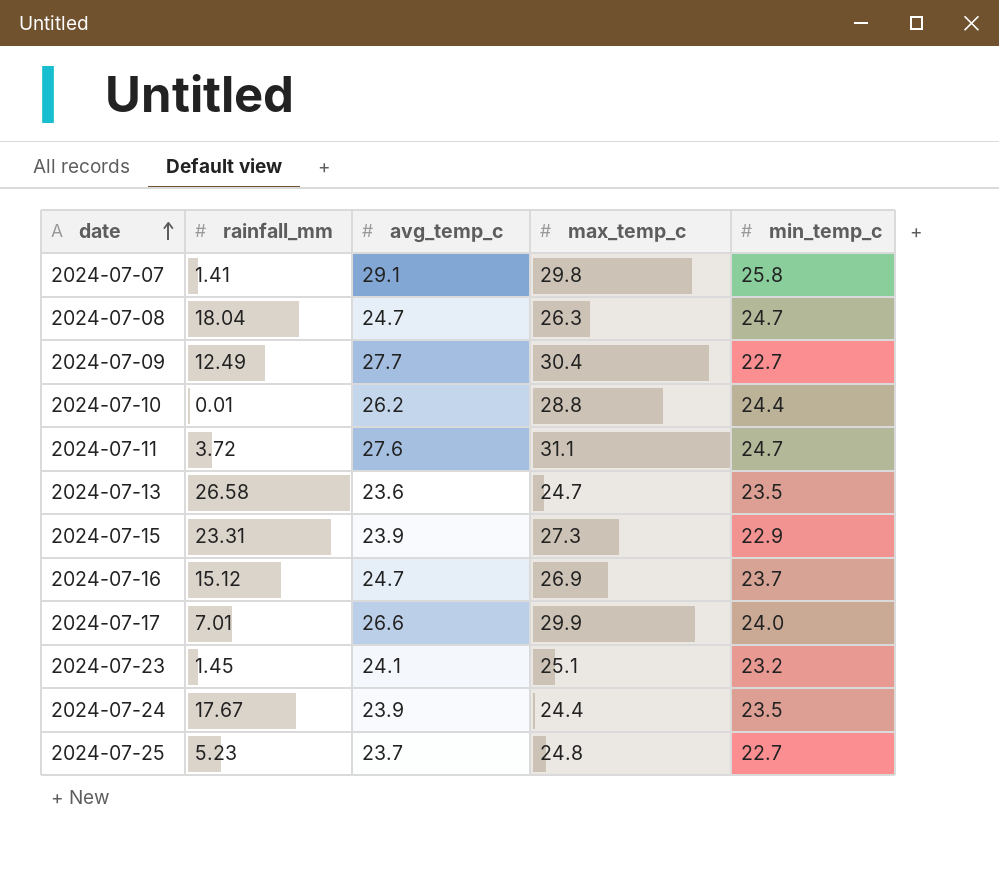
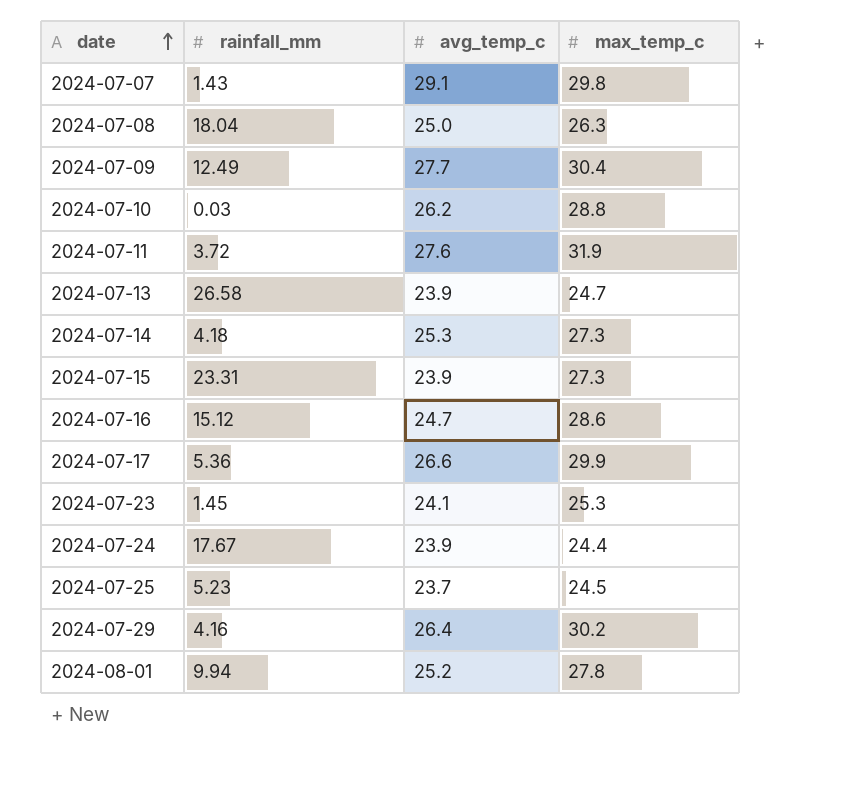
column min_temp_c | position: 5 -> none
2024-07-07 | rainfall_mm: 1.41 -> 1.43
2024-07-08 | avg_temp_c: 24.7 -> 25.0
2024-07-10 | rainfall_mm: 0.01 -> 0.03
2024-07-11 | max_temp_c: 31.1 -> 31.9
2024-07-13 | avg_temp_c: 23.6 -> 23.9
row 2024-07-14: none -> 4.18 | 25.3 | 27.3
2024-07-16 | max_temp_c: 26.9 -> 28.6
2024-07-17 | rainfall_mm: 7.01 -> 5.36
2024-07-23 | max_temp_c: 25.1 -> 25.3
2024-07-25 | max_temp_c: 24.8 -> 24.5
row 2024-07-29: none -> 4.16 | 26.4 | 30.2
row 2024-08-01: none -> 9.94 | 25.2 | 27.8

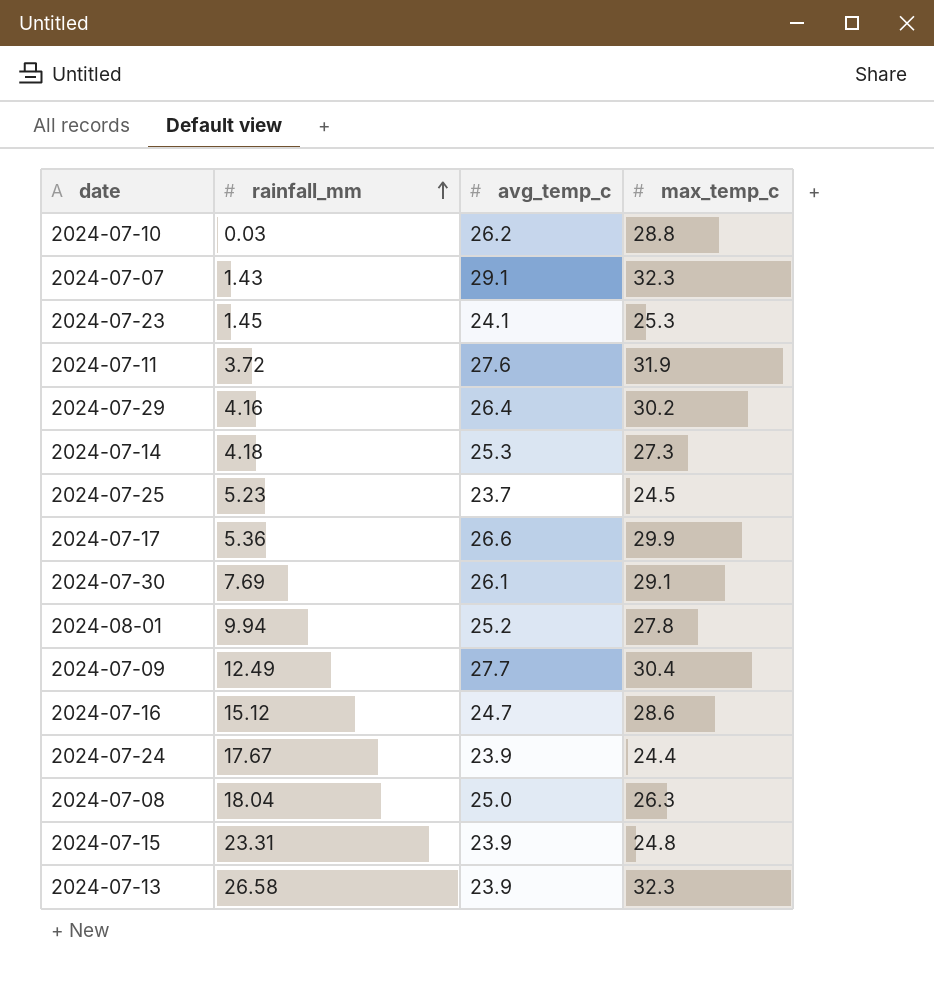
row order: date ascending -> rainfall_mm ascending
2024-07-07 | max_temp_c: 29.8 -> 32.3
row 2024-07-30: none -> 7.69 | 26.1 | 29.1
2024-07-15 | max_temp_c: 27.3 -> 24.8
2024-07-13 | max_temp_c: 24.7 -> 32.3

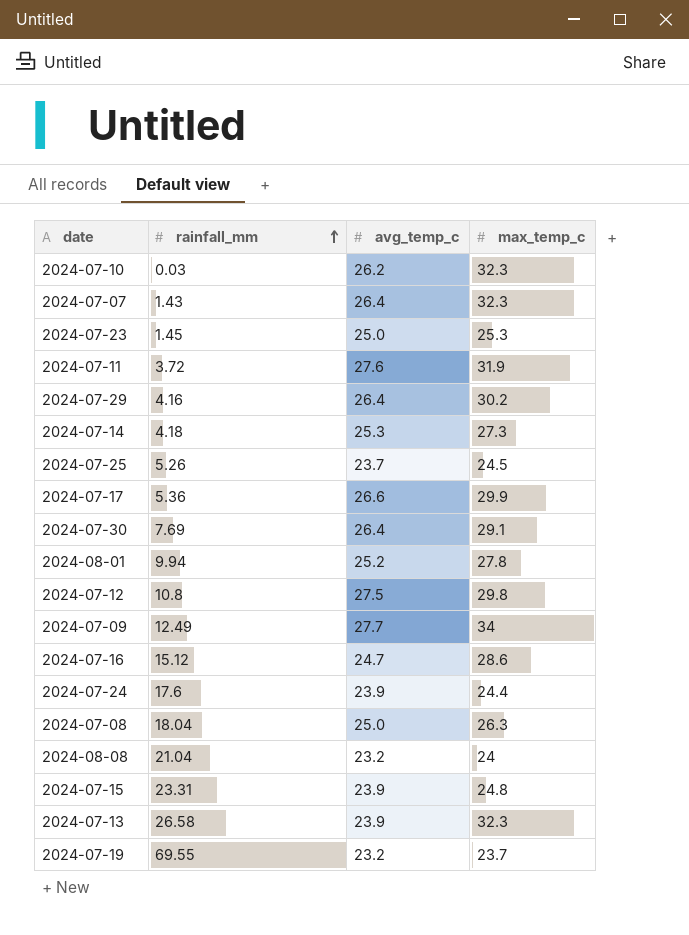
2024-07-10 | max_temp_c: 28.8 -> 32.3
2024-07-07 | avg_temp_c: 29.1 -> 26.4
2024-07-23 | avg_temp_c: 24.1 -> 25.0
2024-07-25 | rainfall_mm: 5.23 -> 5.26
2024-07-30 | avg_temp_c: 26.1 -> 26.4
row 2024-07-12: none -> 10.8 | 27.5 | 29.8
2024-07-09 | max_temp_c: 30.4 -> 34
2024-07-24 | rainfall_mm: 17.67 -> 17.6
row 2024-08-08: none -> 21.04 | 23.2 | 24
row 2024-07-19: none -> 69.55 | 23.2 | 23.7

